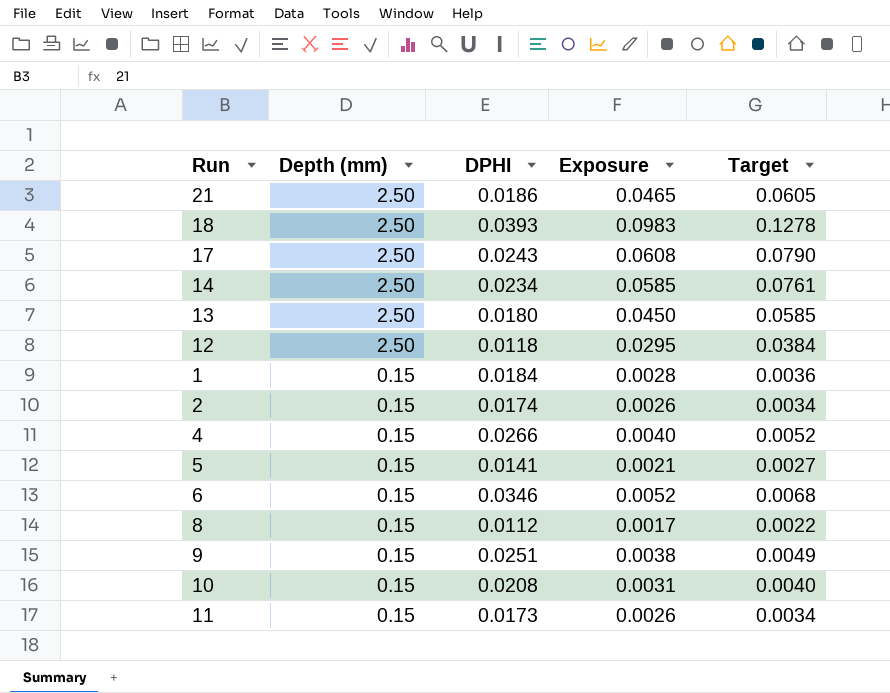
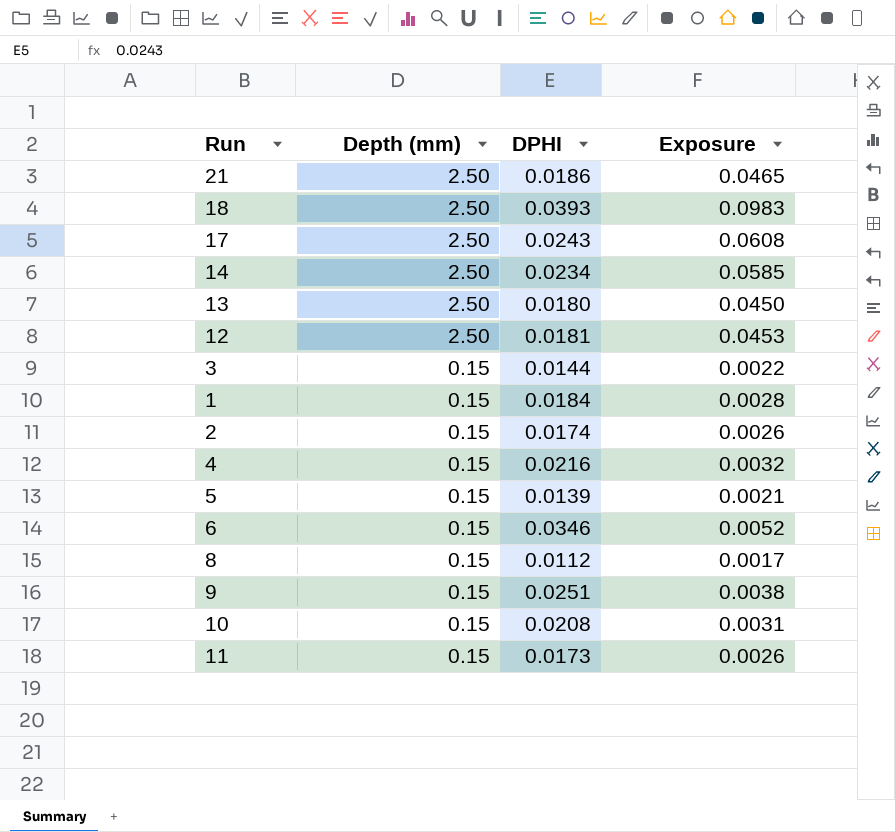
column Target | formula: [Exposure] * 1.3 -> none
12 | DPHI: 0.0118 -> 0.0181
12 | Exposure: 0.0295 -> 0.0453
row 3: none -> 0.15 | 0.0144 | 0.0022
4 | DPHI: 0.0266 -> 0.0216
4 | Exposure: 0.0040 -> 0.0032
5 | DPHI: 0.0141 -> 0.0139

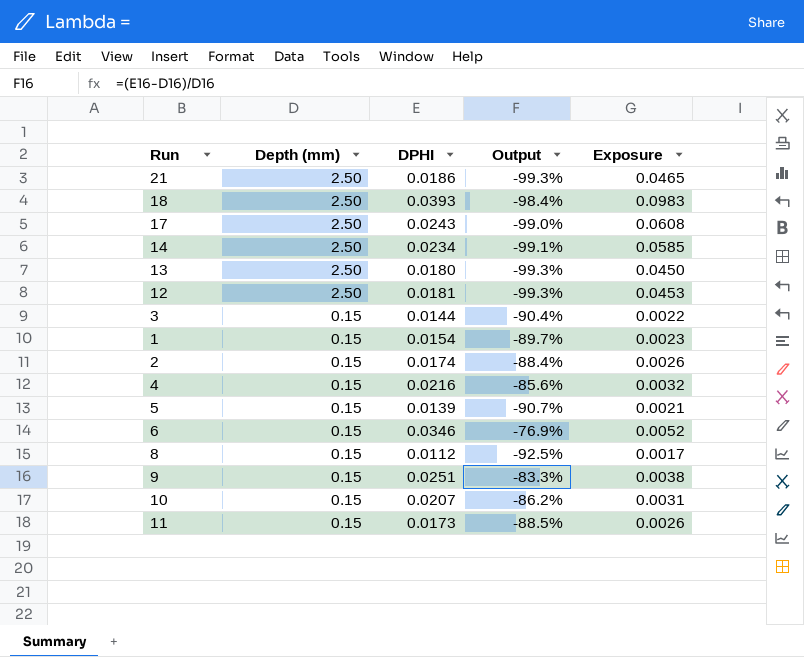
column Output | formula: none -> ([DPHI] - [Depth (mm)]) / [Depth (mm)]
1 | DPHI: 0.0184 -> 0.0154
1 | Exposure: 0.0028 -> 0.0023
10 | DPHI: 0.0208 -> 0.0207

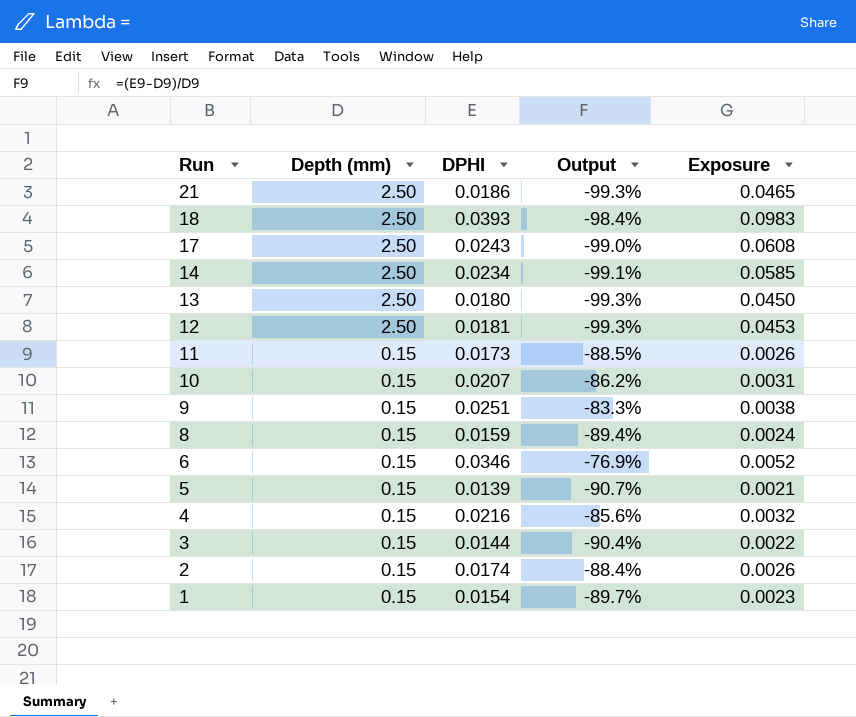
row order: Depth (mm) descending -> Run descending
8 | DPHI: 0.0112 -> 0.0159
8 | Output: -92.5% -> -89.4%
8 | Exposure: 0.0017 -> 0.0024

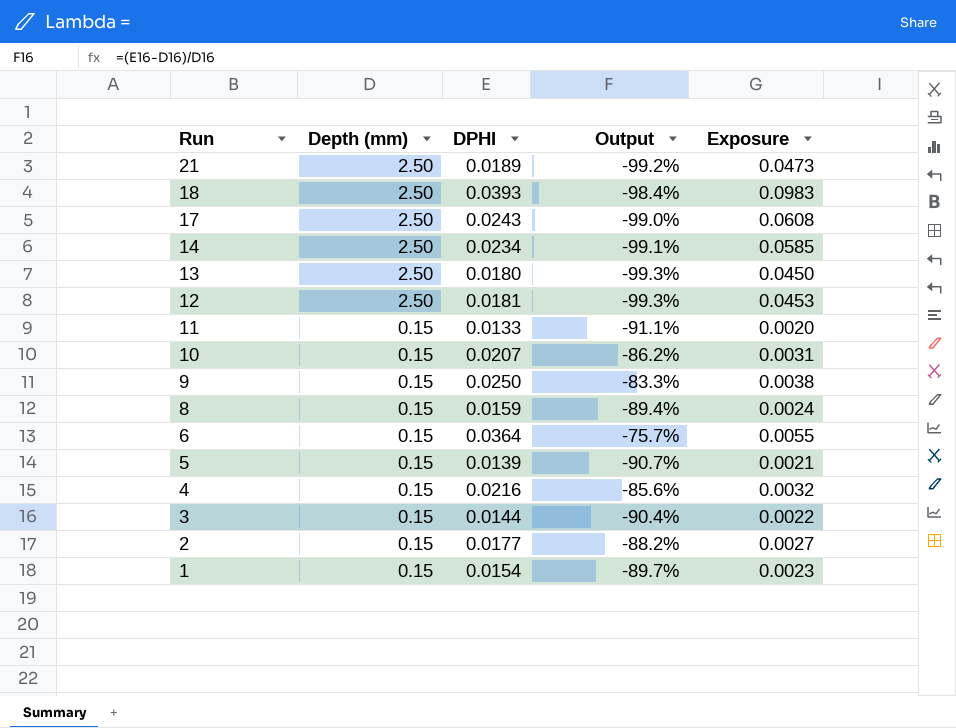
21 | DPHI: 0.0186 -> 0.0189
21 | Output: -99.3% -> -99.2%
21 | Exposure: 0.0465 -> 0.0473
11 | DPHI: 0.0173 -> 0.0133
11 | Output: -88.5% -> -91.1%
11 | Exposure: 0.0026 -> 0.0020
9 | DPHI: 0.0251 -> 0.0250
6 | DPHI: 0.0346 -> 0.0364
6 | Output: -76.9% -> -75.7%
6 | Exposure: 0.0052 -> 0.0055
2 | DPHI: 0.0174 -> 0.0177
2 | Output: -88.4% -> -88.2%
2 | Exposure: 0.0026 -> 0.0027

